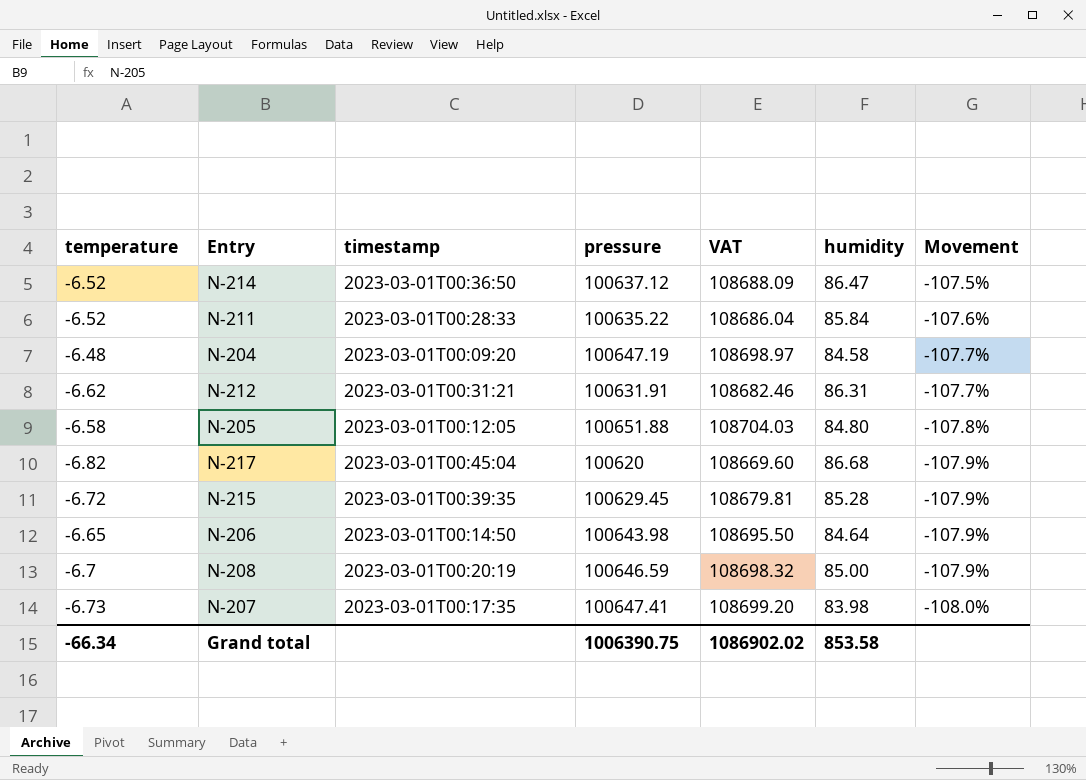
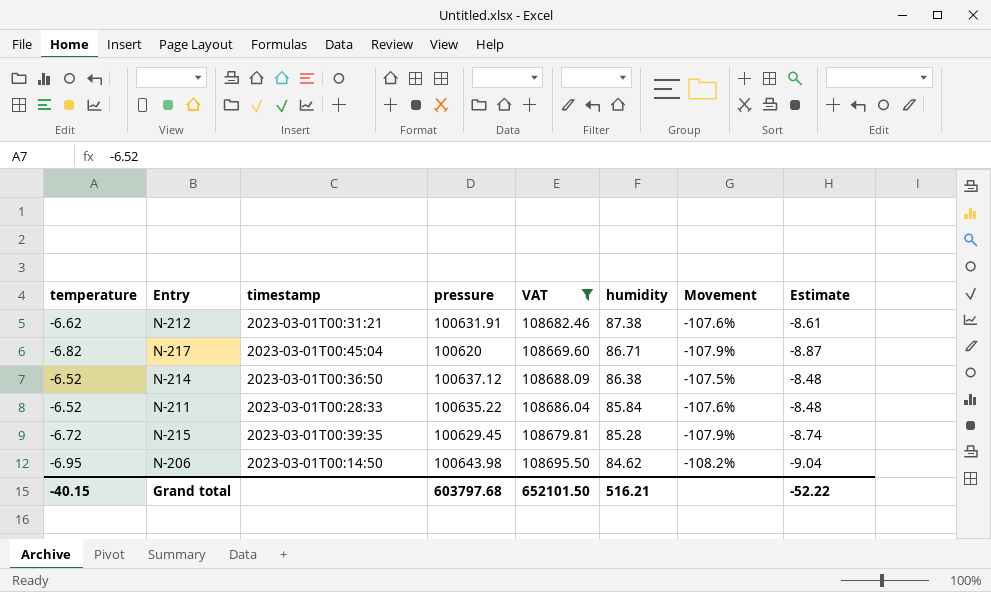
filter: none -> VAT <= 108695.50
row order: Movement descending -> humidity descending
column Estimate | formula: none -> [temperature] * 1.3
N-212 | humidity: 86.31 -> 87.38
N-212 | Movement: -107.7% -> -107.6%
N-217 | humidity: 86.68 -> 86.71
N-214 | humidity: 86.47 -> 86.38
N-206 | temperature: -6.65 -> -6.95
N-206 | humidity: 84.64 -> 84.62
N-206 | Movement: -107.9% -> -108.2%
Grand total | temperature: -66.34 -> -40.15
Grand total | pressure: 1006390.75 -> 603797.68
Grand total | VAT: 1086902.02 -> 652101.50
Grand total | humidity: 853.58 -> 516.21

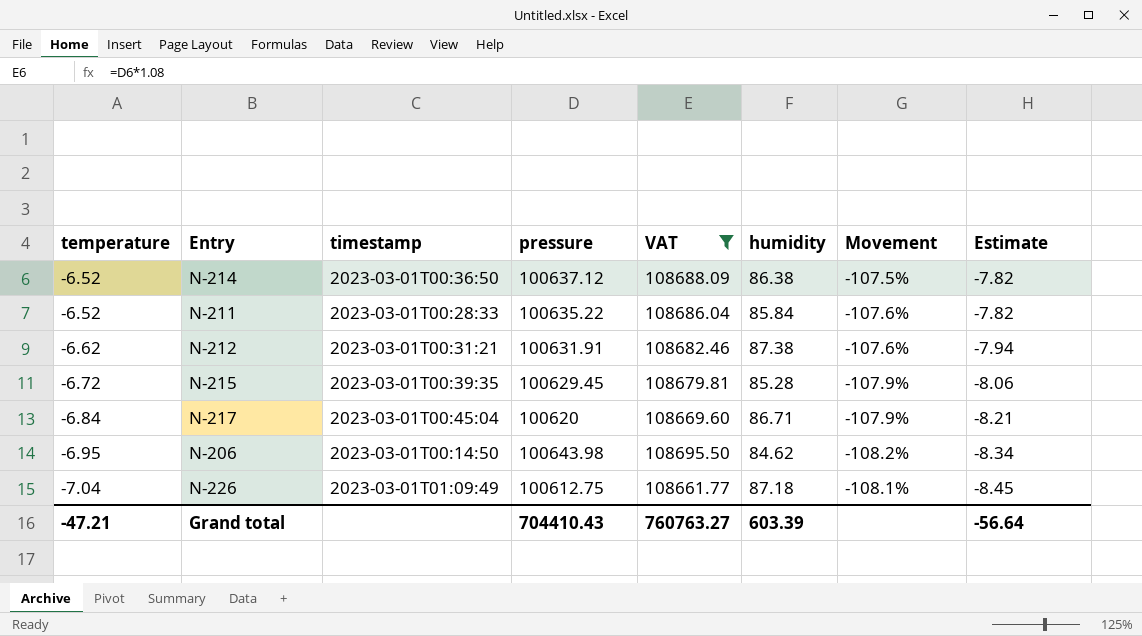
row order: humidity descending -> temperature descending
column Estimate | formula: [temperature] * 1.3 -> [temperature] * 1.2
N-217 | temperature: -6.82 -> -6.84
row N-226: none -> -7.04 | 2023-03-01T01:09:49 | 100612.75 | 108661.77 | 87.18 | -108.1% | -8.45
Grand total | temperature: -40.15 -> -47.21
Grand total | pressure: 603797.68 -> 704410.43
Grand total | VAT: 652101.50 -> 760763.27
Grand total | humidity: 516.21 -> 603.39
Grand total | Estimate: -52.22 -> -56.64

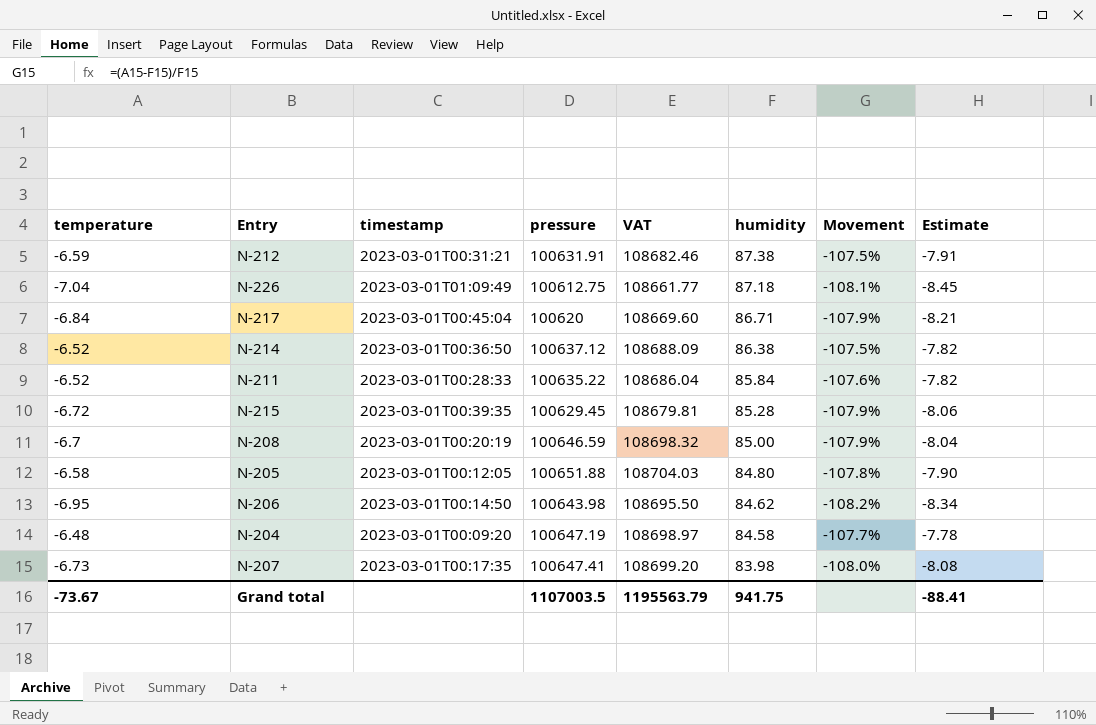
filter: VAT <= 108695.50 -> none
row order: temperature descending -> humidity descending
N-212 | temperature: -6.62 -> -6.59
N-212 | Movement: -107.6% -> -107.5%
N-212 | Estimate: -7.94 -> -7.91
Grand total | temperature: -47.21 -> -73.67
Grand total | pressure: 704410.43 -> 1107003.5
Grand total | VAT: 760763.27 -> 1195563.79
Grand total | humidity: 603.39 -> 941.75
Grand total | Estimate: -56.64 -> -88.41

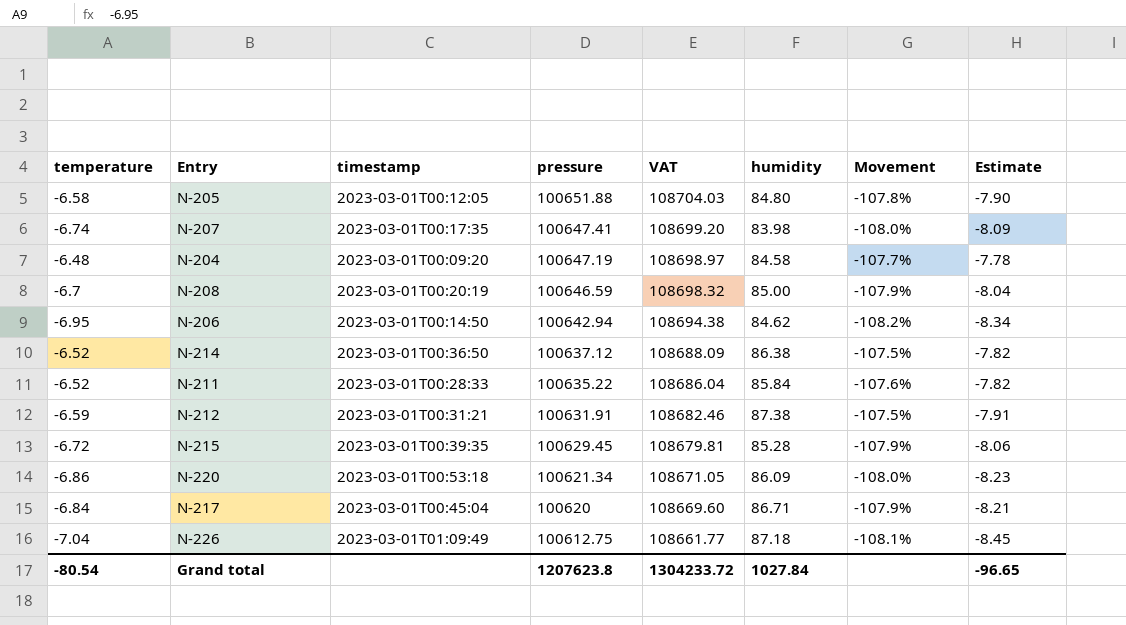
row order: humidity descending -> pressure descending
N-207 | temperature: -6.73 -> -6.74
N-207 | Estimate: -8.08 -> -8.09
N-206 | pressure: 100643.98 -> 100642.94
N-206 | VAT: 108695.50 -> 108694.38
row N-220: none -> -6.86 | 2023-03-01T00:53:18 | 100621.34 | 108671.05 | 86.09 | -108.0% | -8.23
Grand total | temperature: -73.67 -> -80.54
Grand total | pressure: 1107003.5 -> 1207623.8
Grand total | VAT: 1195563.79 -> 1304233.72
Grand total | humidity: 941.75 -> 1027.84
Grand total | Estimate: -88.41 -> -96.65

